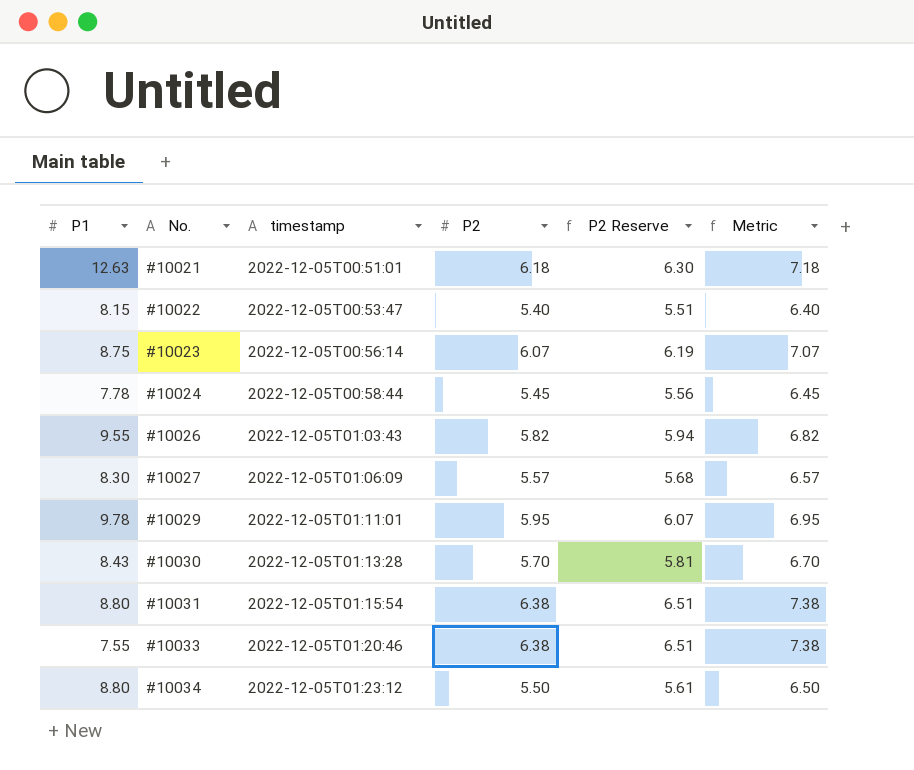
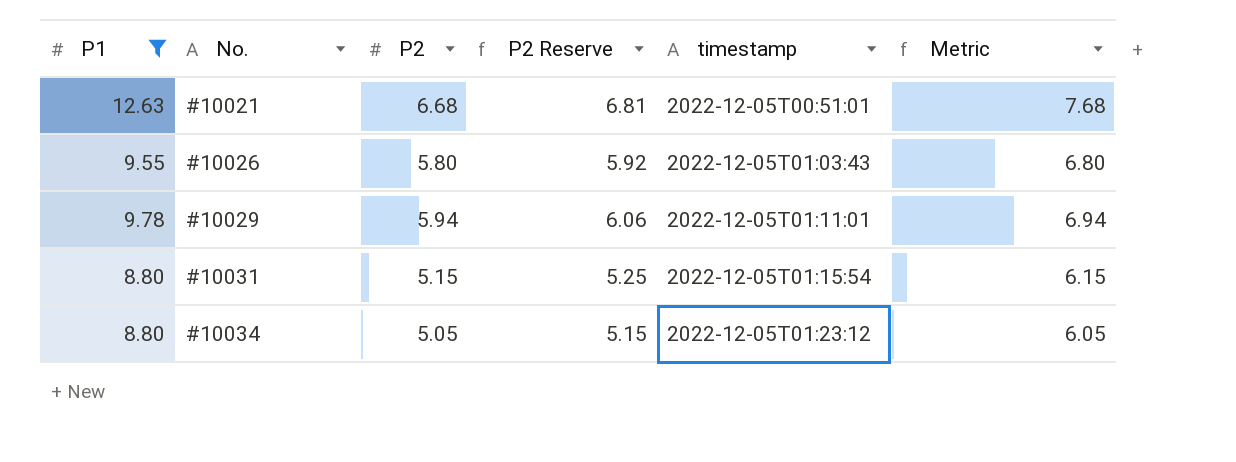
filter: none -> P1 >= 8.80
column timestamp | position: 3 -> 5
#10021 | P2: 6.18 -> 6.68
#10021 | P2 Reserve: 6.30 -> 6.81
#10021 | Metric: 7.18 -> 7.68
#10026 | P2: 5.82 -> 5.80
#10026 | P2 Reserve: 5.94 -> 5.92
#10026 | Metric: 6.82 -> 6.80
#10029 | P2: 5.95 -> 5.94
#10029 | P2 Reserve: 6.07 -> 6.06
#10029 | Metric: 6.95 -> 6.94
#10031 | P2: 6.38 -> 5.15
#10031 | P2 Reserve: 6.51 -> 5.25
#10031 | Metric: 7.38 -> 6.15
#10034 | P2: 5.50 -> 5.05
#10034 | P2 Reserve: 5.61 -> 5.15
#10034 | Metric: 6.50 -> 6.05

